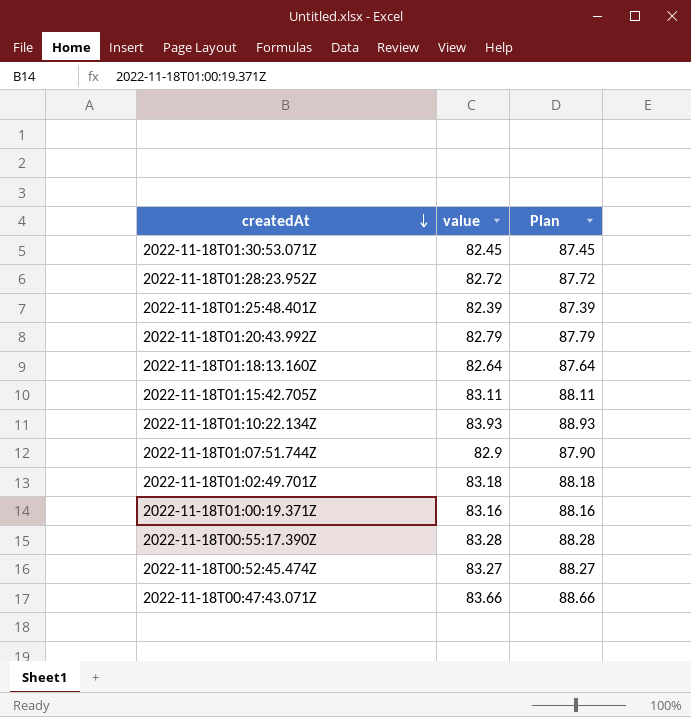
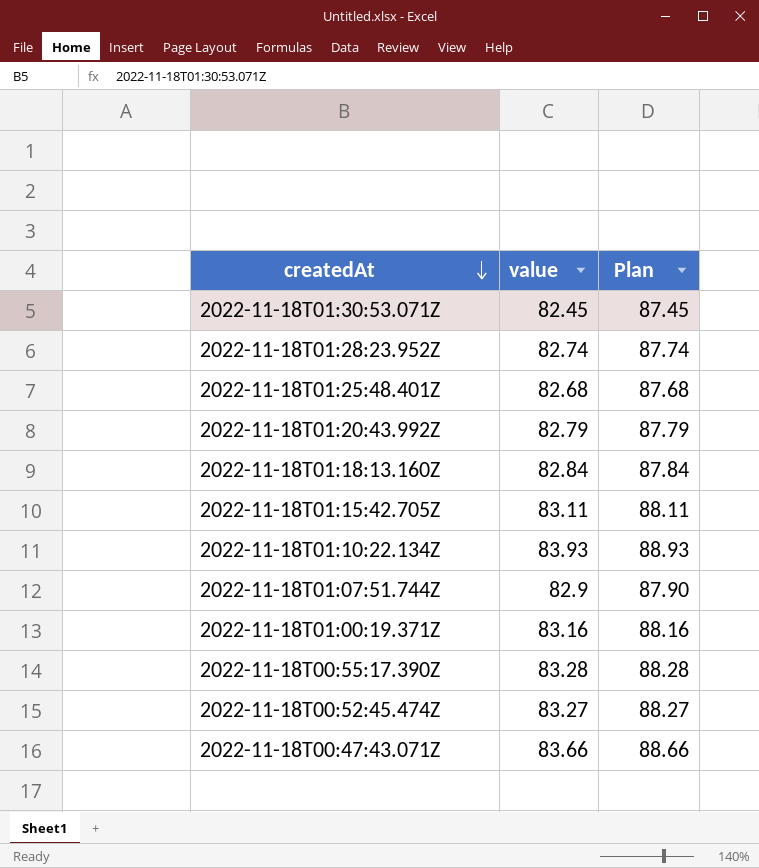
row 2022-11-18T01:02:49.701Z: 83.18 | 88.18 -> none
2022-11-18T01:28:23.952Z | value: 82.72 -> 82.74
2022-11-18T01:28:23.952Z | Plan: 87.72 -> 87.74
2022-11-18T01:25:48.401Z | value: 82.39 -> 82.68
2022-11-18T01:25:48.401Z | Plan: 87.39 -> 87.68
2022-11-18T01:18:13.160Z | value: 82.64 -> 82.84
2022-11-18T01:18:13.160Z | Plan: 87.64 -> 87.84

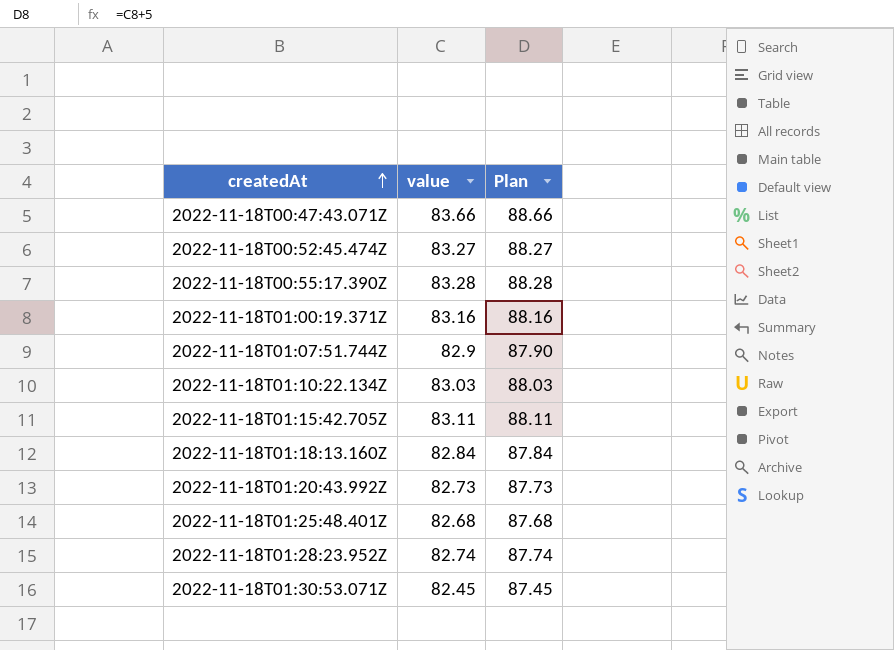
row order: createdAt descending -> createdAt ascending
2022-11-18T01:10:22.134Z | value: 83.93 -> 83.03
2022-11-18T01:10:22.134Z | Plan: 88.93 -> 88.03
2022-11-18T01:20:43.992Z | value: 82.79 -> 82.73
2022-11-18T01:20:43.992Z | Plan: 87.79 -> 87.73

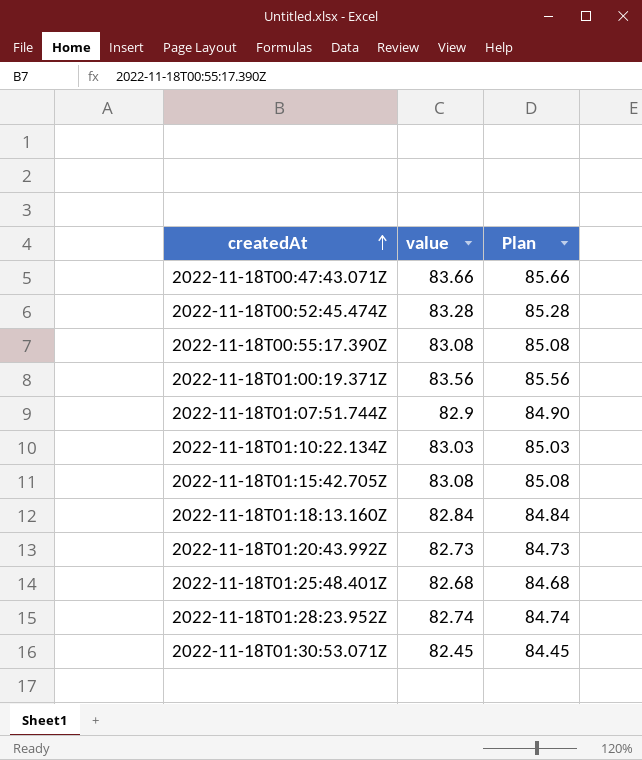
column Plan | formula: [value] + 5 -> [value] + 2
2022-11-18T00:52:45.474Z | value: 83.27 -> 83.28
2022-11-18T00:55:17.390Z | value: 83.28 -> 83.08
2022-11-18T01:00:19.371Z | value: 83.16 -> 83.56
2022-11-18T01:15:42.705Z | value: 83.11 -> 83.08

